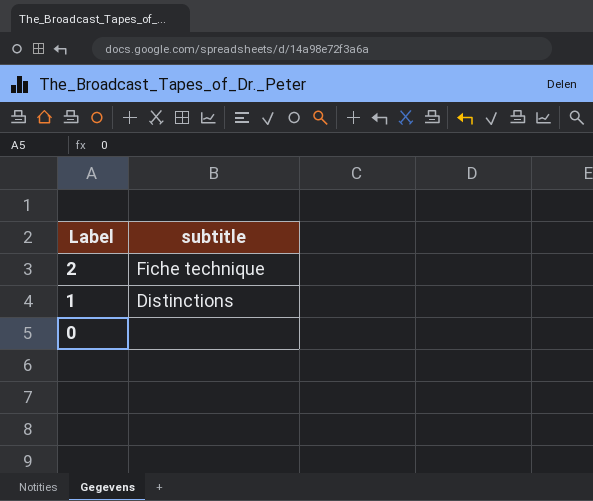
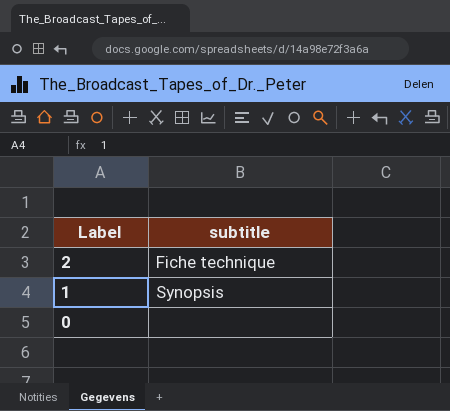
1 | subtitle: Distinctions -> Synopsis

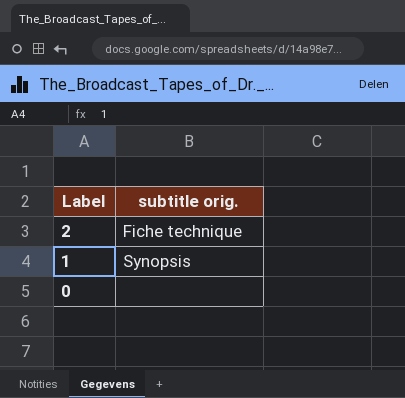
column name: subtitle -> subtitle orig.

